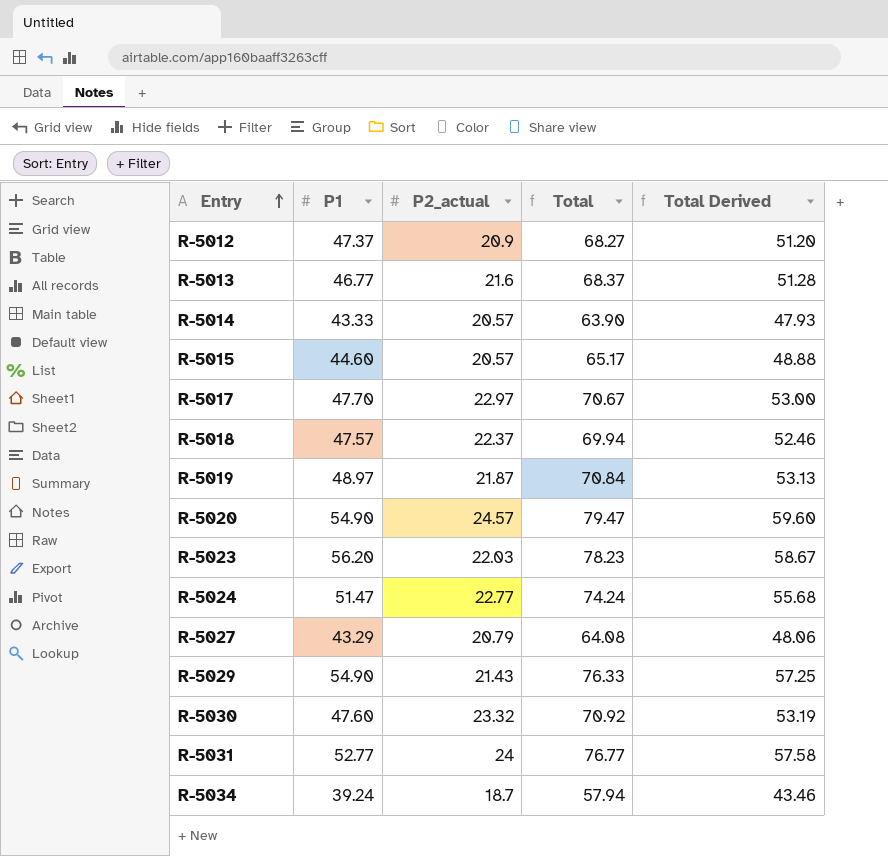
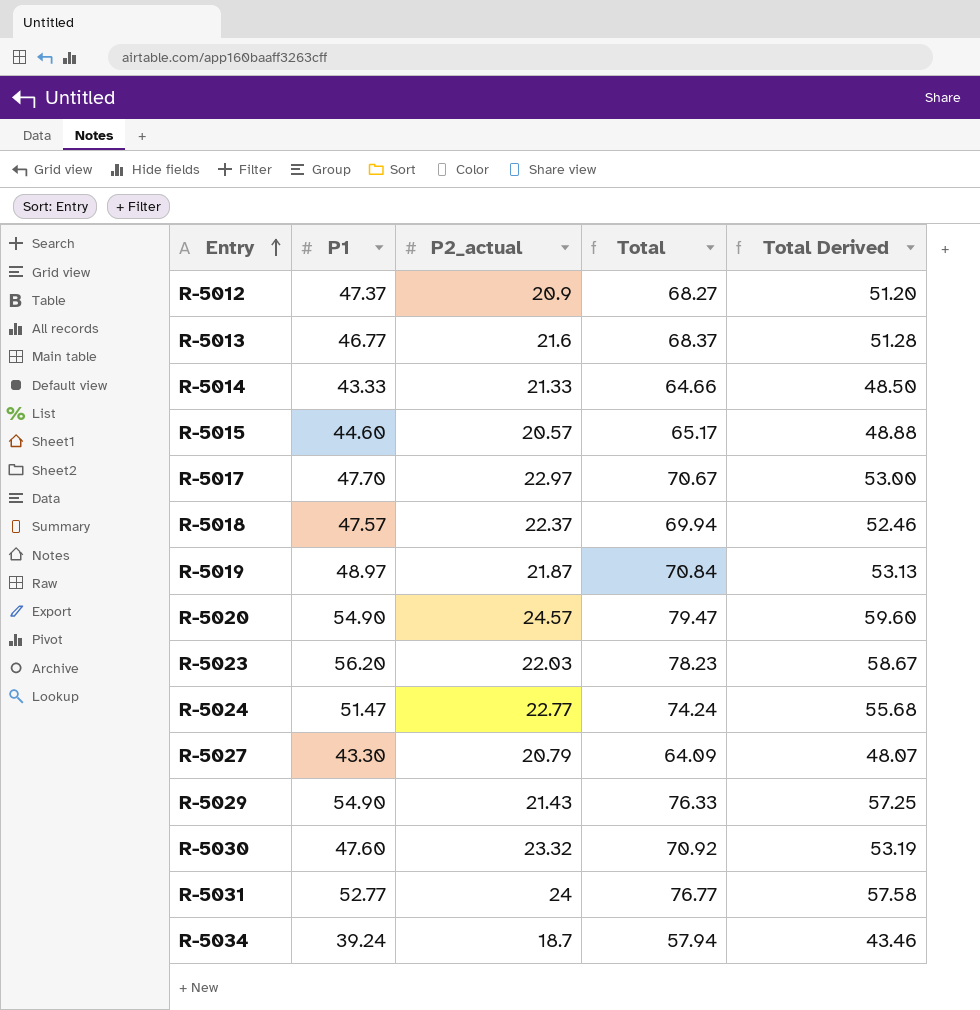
R-5014 | P2_actual: 20.57 -> 21.33
R-5014 | Total: 63.90 -> 64.66
R-5014 | Total Derived: 47.93 -> 48.50
R-5027 | P1: 43.29 -> 43.30
R-5027 | Total: 64.08 -> 64.09
R-5027 | Total Derived: 48.06 -> 48.07

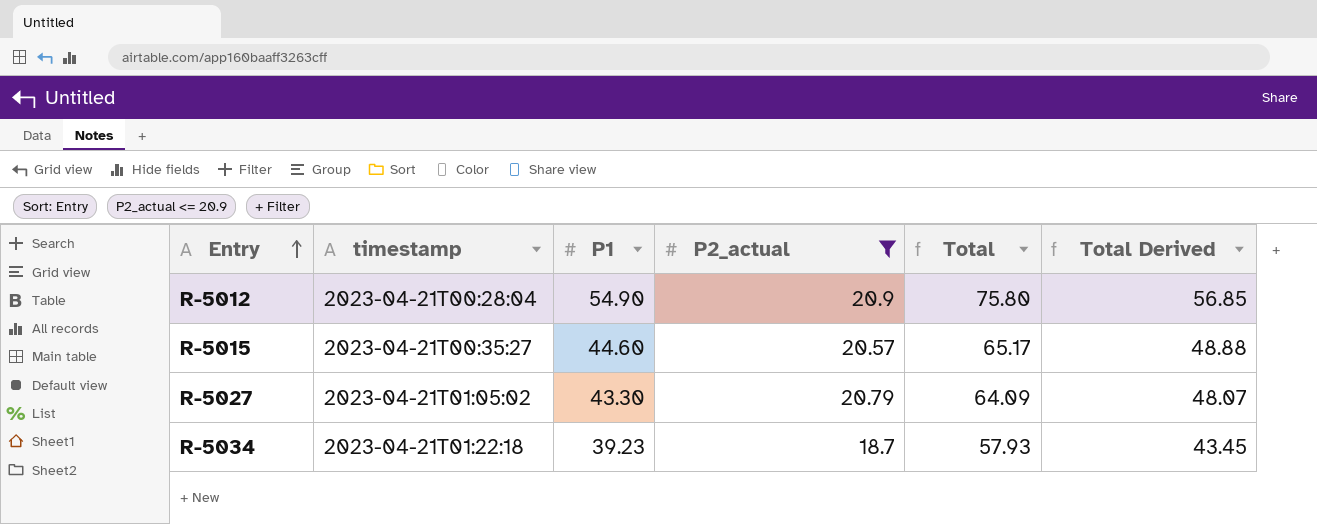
filter: none -> P2_actual <= 20.9
column timestamp | position: none -> 2
R-5012 | P1: 47.37 -> 54.90
R-5012 | Total: 68.27 -> 75.80
R-5012 | Total Derived: 51.20 -> 56.85
R-5034 | P1: 39.24 -> 39.23
R-5034 | Total: 57.94 -> 57.93
R-5034 | Total Derived: 43.46 -> 43.45

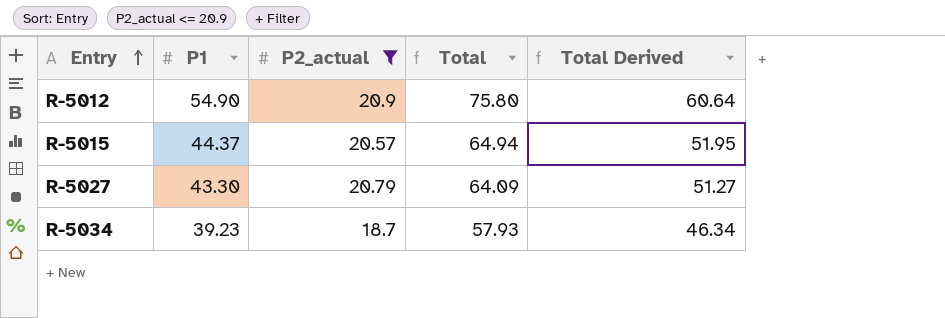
column timestamp | position: 2 -> none
column Total Derived | formula: [Total] * 0.75 -> [Total] * 0.8
R-5015 | P1: 44.60 -> 44.37
R-5015 | Total: 65.17 -> 64.94

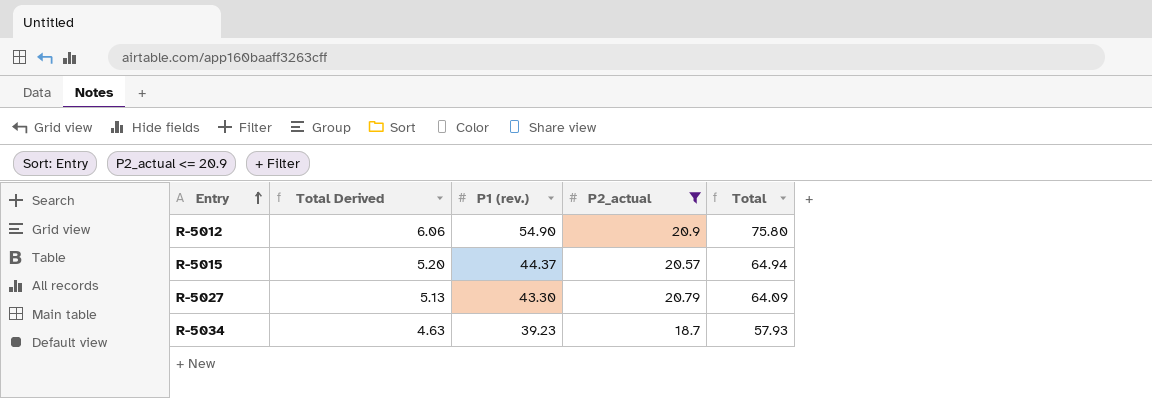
column Total Derived | formula: [Total] * 0.8 -> [Total] * 0.08
column Total Derived | position: 5 -> 2
column name: P1 -> P1 (rev.)

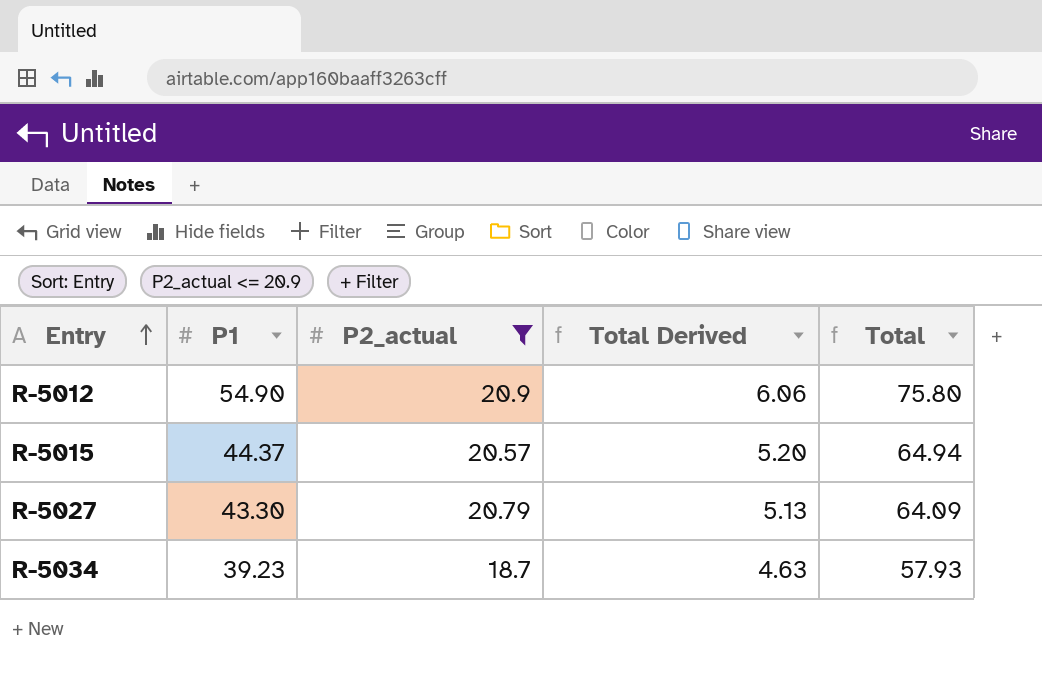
column name: P1 (rev.) -> P1
column Total Derived | position: 2 -> 4

